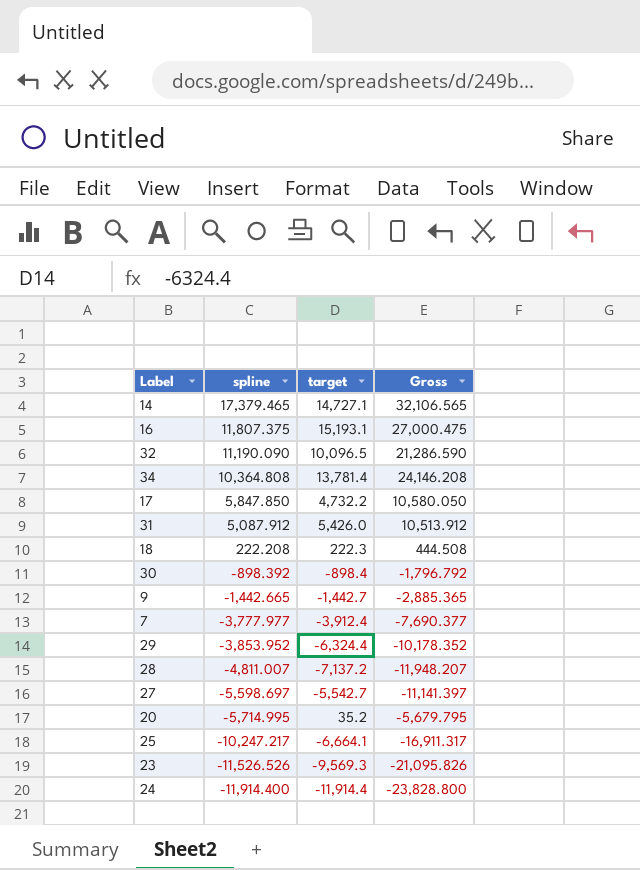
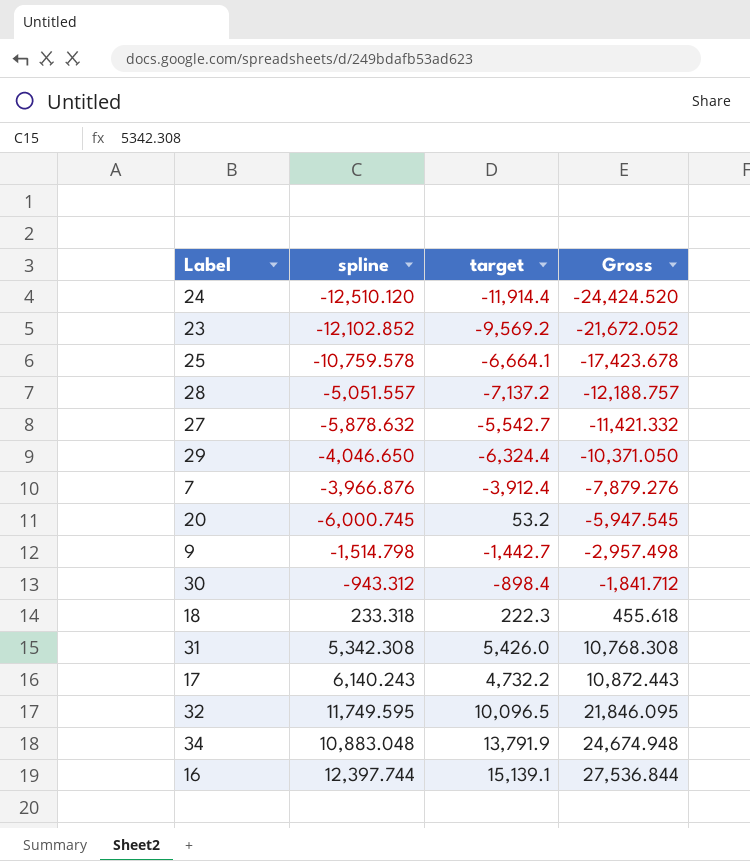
row order: spline descending -> Gross ascending
row 14: 17,379.465 | 14,727.1 | 32,106.565 -> none
24 | spline: -11,914.400 -> -12,510.120
24 | Gross: -23,828.800 -> -24,424.520
23 | spline: -11,526.526 -> -12,102.852
23 | target: -9,569.3 -> -9,569.2
23 | Gross: -21,095.826 -> -21,672.052
25 | spline: -10,247.217 -> -10,759.578
25 | Gross: -16,911.317 -> -17,423.678
28 | spline: -4,811.007 -> -5,051.557
28 | Gross: -11,948.207 -> -12,188.757
27 | spline: -5,598.697 -> -5,878.632
27 | Gross: -11,141.397 -> -11,421.332
29 | spline: -3,853.952 -> -4,046.650
29 | Gross: -10,178.352 -> -10,371.050
7 | spline: -3,777.977 -> -3,966.876
7 | Gross: -7,690.377 -> -7,879.276
20 | spline: -5,714.995 -> -6,000.745
20 | target: 35.2 -> 53.2
20 | Gross: -5,679.795 -> -5,947.545
9 | spline: -1,442.665 -> -1,514.798
9 | Gross: -2,885.365 -> -2,957.498
30 | spline: -898.392 -> -943.312
30 | Gross: -1,796.792 -> -1,841.712
18 | spline: 222.208 -> 233.318
18 | Gross: 444.508 -> 455.618
31 | spline: 5,087.912 -> 5,342.308
31 | Gross: 10,513.912 -> 10,768.308
17 | spline: 5,847.850 -> 6,140.243
17 | Gross: 10,580.050 -> 10,872.443
32 | spline: 11,190.090 -> 11,749.595
32 | Gross: 21,286.590 -> 21,846.095
34 | spline: 10,364.808 -> 10,883.048
34 | target: 13,781.4 -> 13,791.9
34 | Gross: 24,146.208 -> 24,674.948
16 | spline: 11,807.375 -> 12,397.744
16 | target: 15,193.1 -> 15,139.1
16 | Gross: 27,000.475 -> 27,536.844

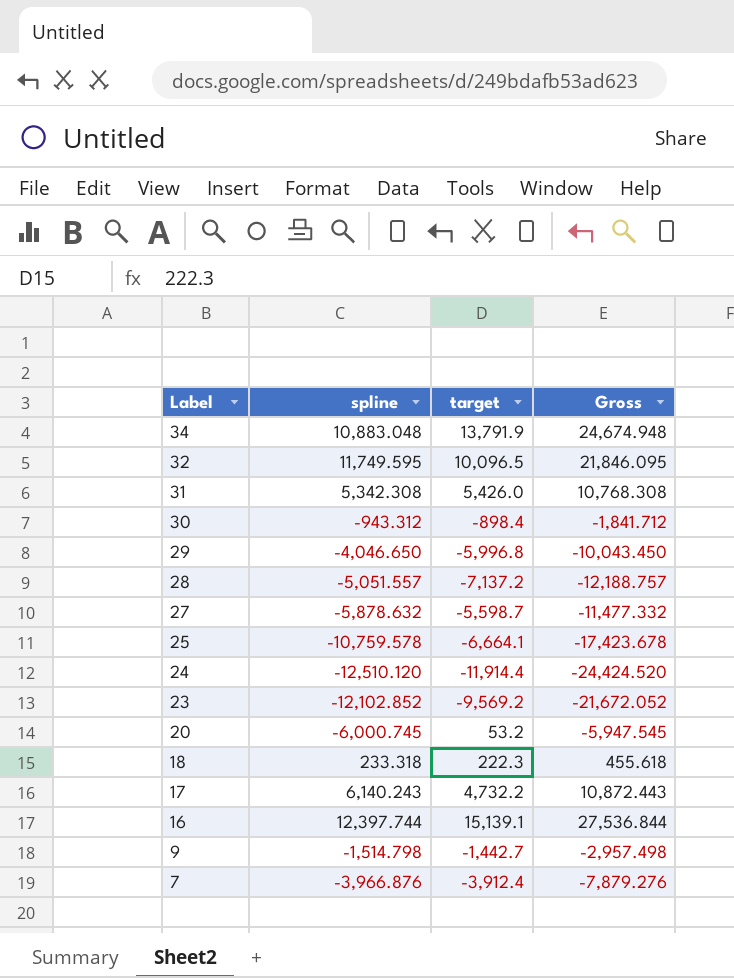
row order: Gross ascending -> Label descending
29 | target: -6,324.4 -> -5,996.8
29 | Gross: -10,371.050 -> -10,043.450
27 | target: -5,542.7 -> -5,598.7
27 | Gross: -11,421.332 -> -11,477.332

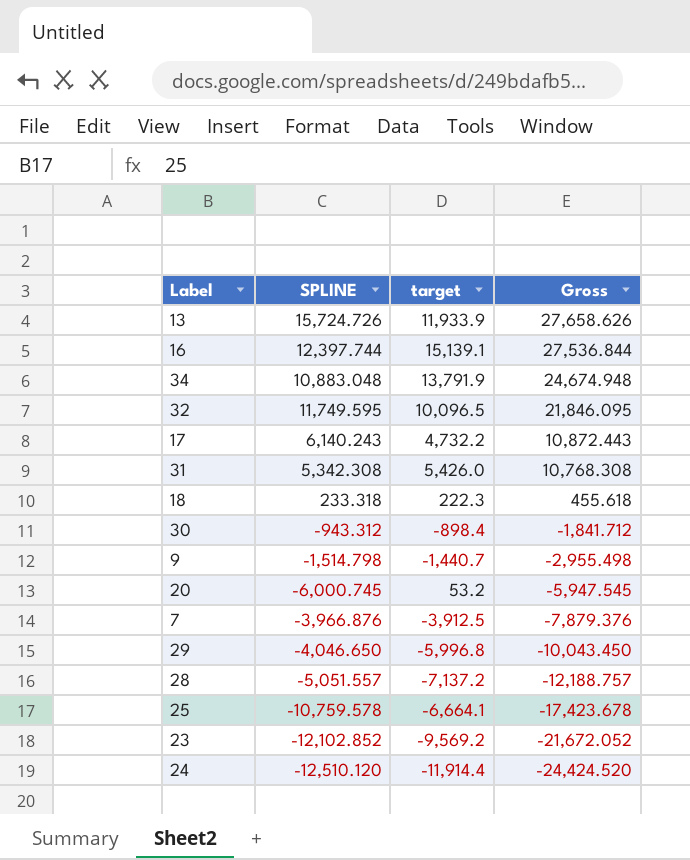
row order: Label descending -> Gross descending
column name: spline -> SPLINE
row 27: -5,878.632 | -5,598.7 | -11,477.332 -> none
row 13: none -> 15,724.726 | 11,933.9 | 27,658.626
9 | target: -1,442.7 -> -1,440.7
9 | Gross: -2,957.498 -> -2,955.498
7 | target: -3,912.4 -> -3,912.5
7 | Gross: -7,879.276 -> -7,879.376

